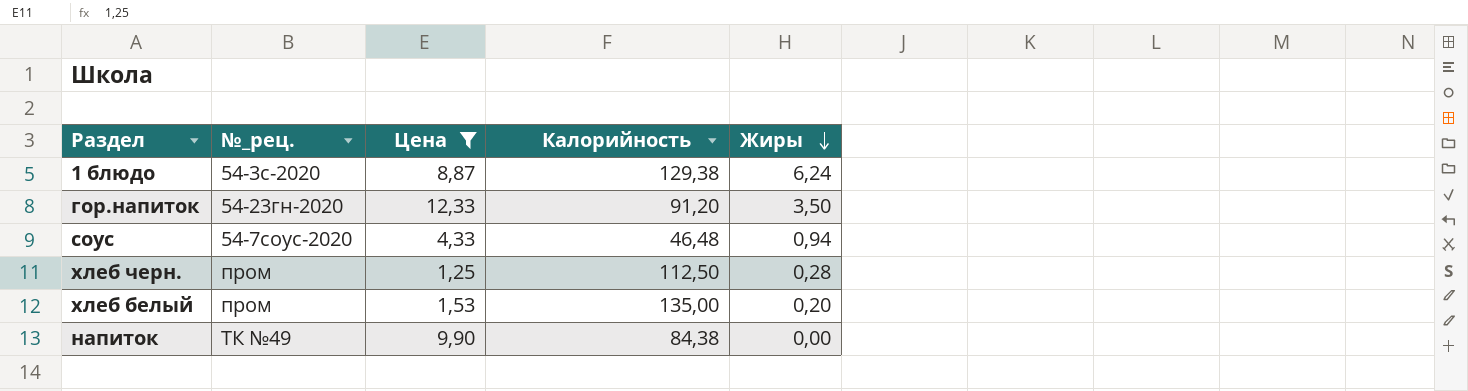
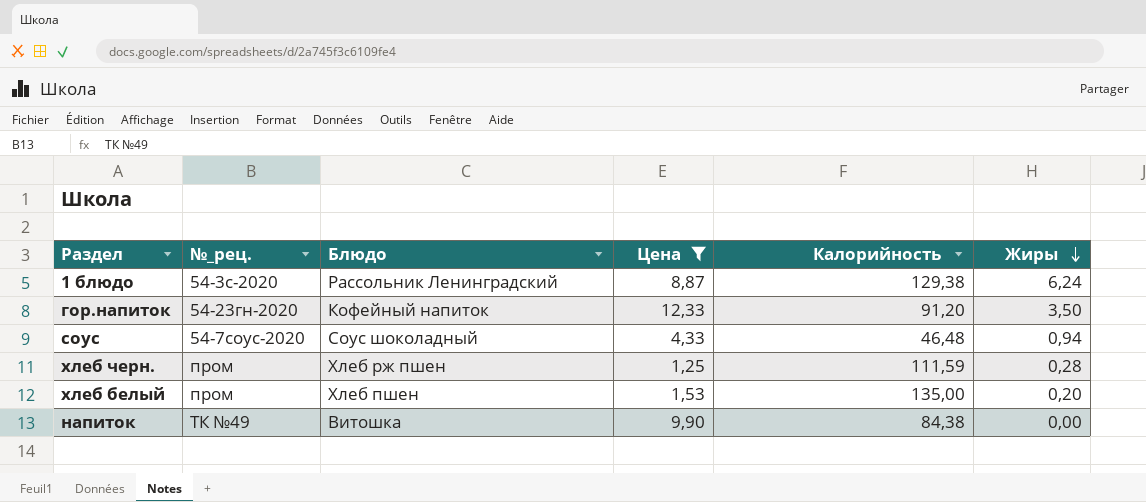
column Блюдо | position: none -> 3
хлеб черн. | Калорийность: 112,50 -> 111,59

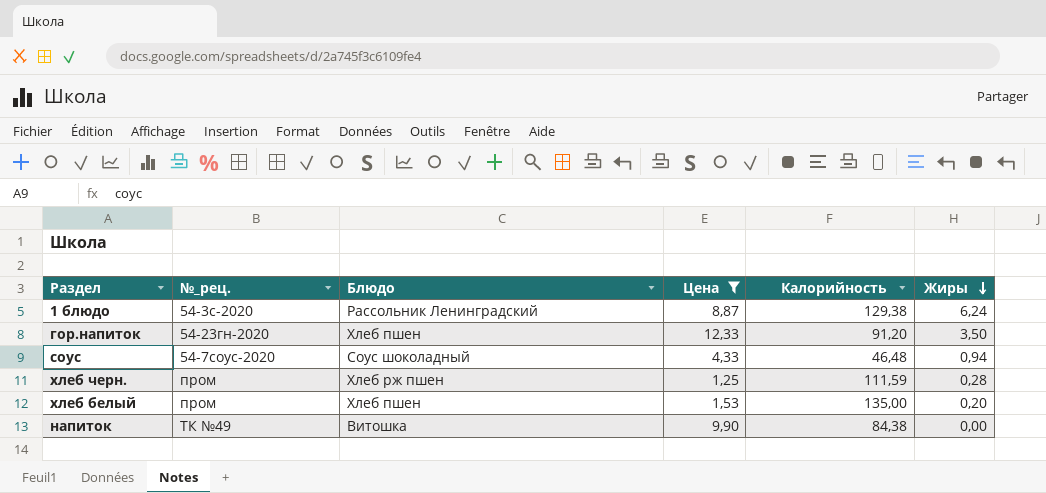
гор.напиток | Блюдо: Кофейный напиток -> Хлеб пшен

